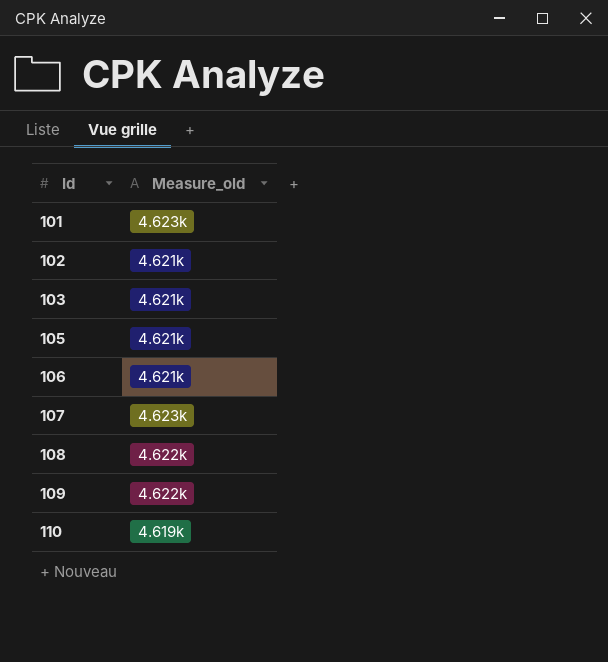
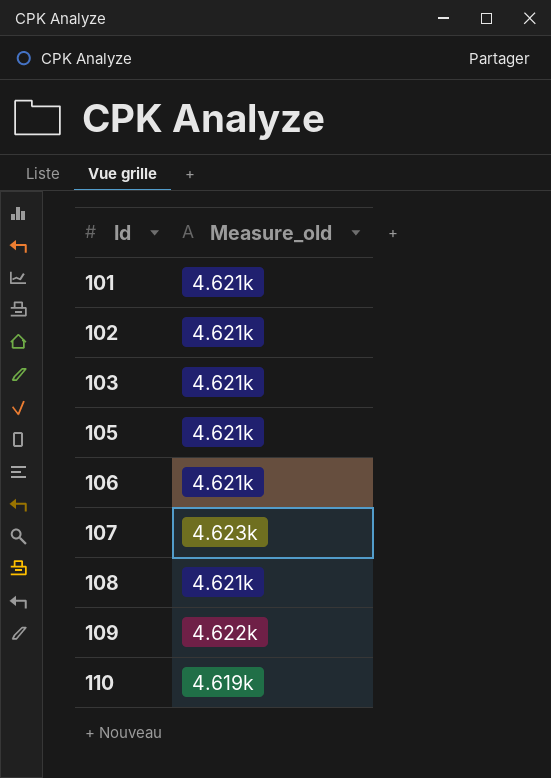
101 | Measure_old: 4.623k -> 4.621k
108 | Measure_old: 4.622k -> 4.621k

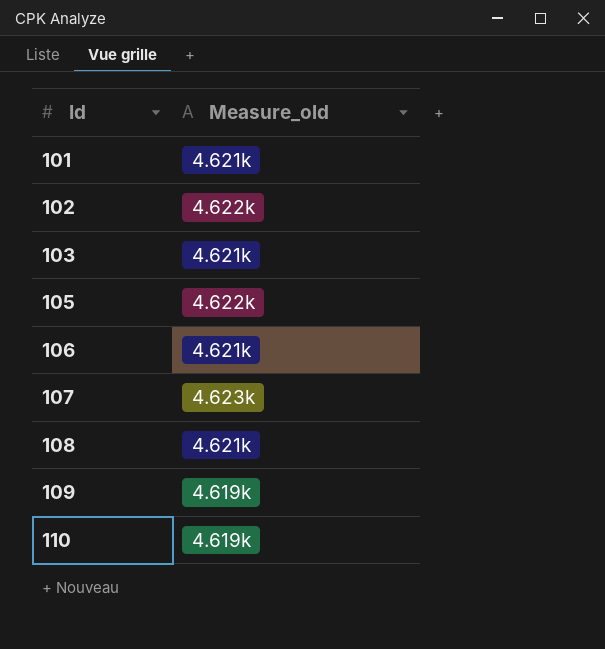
102 | Measure_old: 4.621k -> 4.622k
105 | Measure_old: 4.621k -> 4.622k
109 | Measure_old: 4.622k -> 4.619k

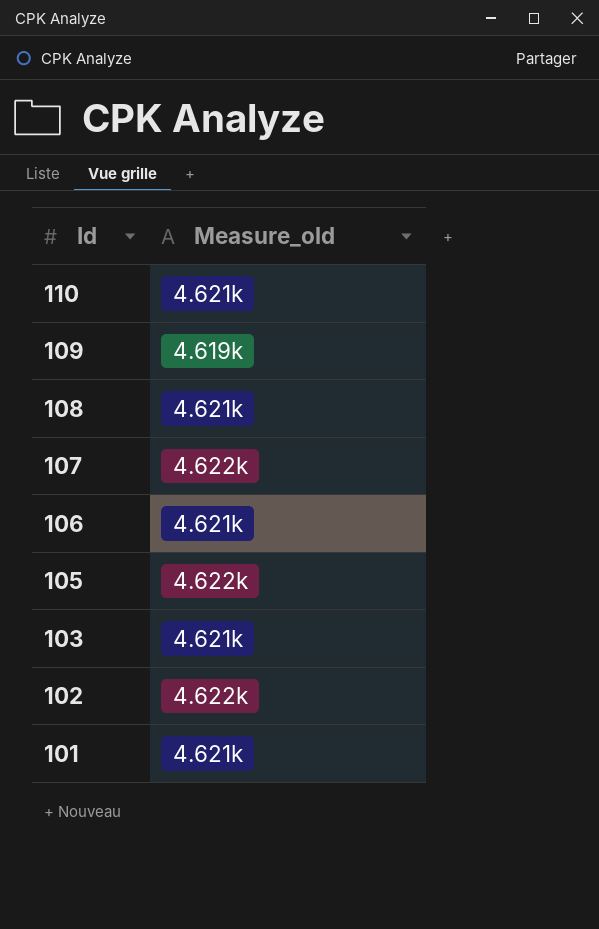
row order: Id ascending -> Id descending
110 | Measure_old: 4.619k -> 4.621k
107 | Measure_old: 4.623k -> 4.622k

